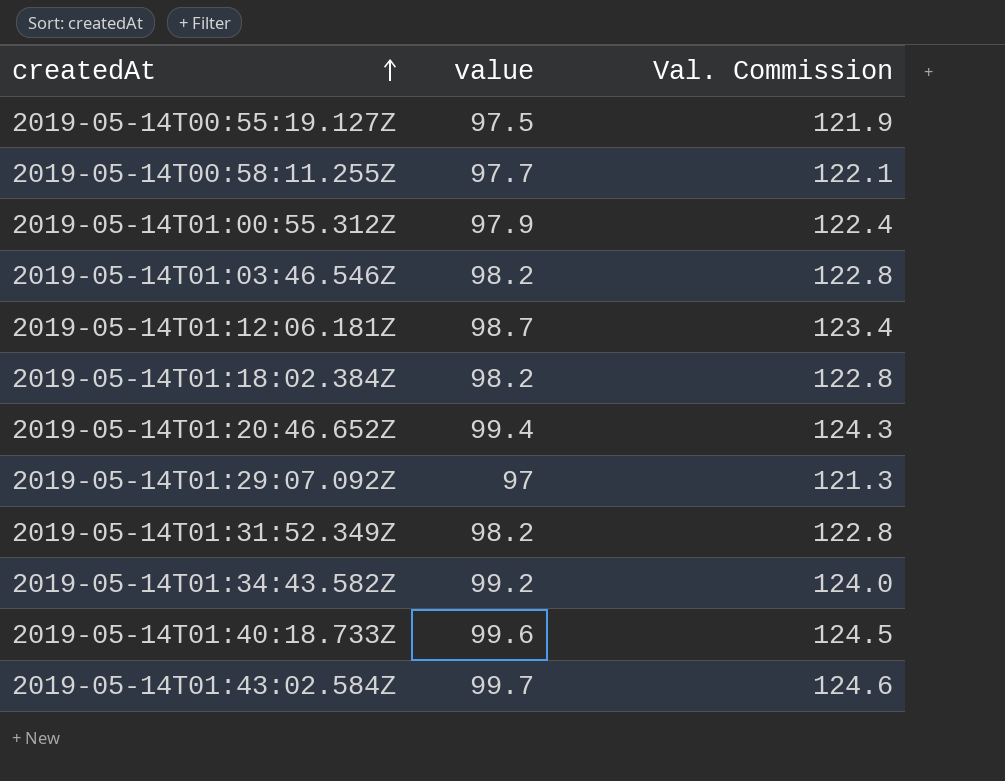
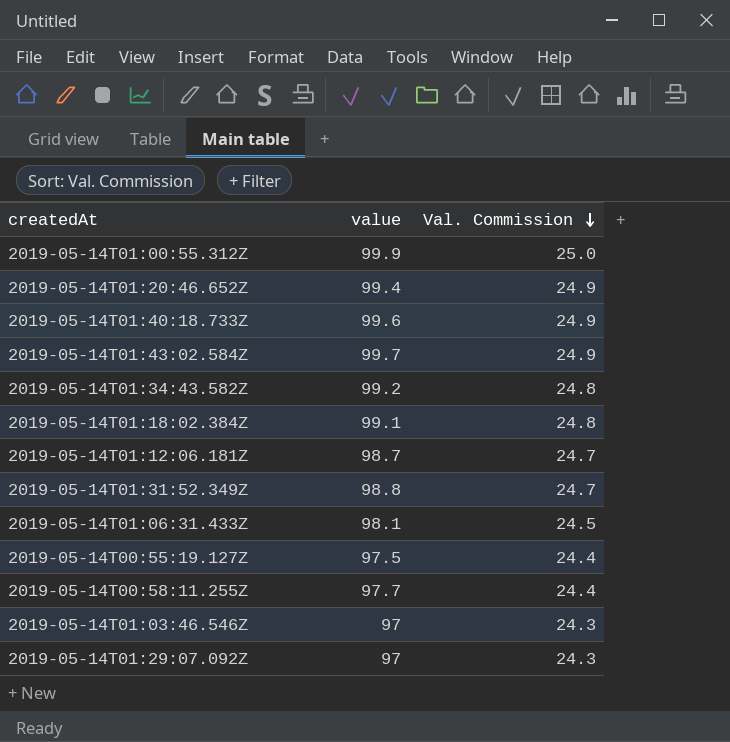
row order: createdAt ascending -> Val. Commission descending
column Val. Commission | formula: [value] * 1.25 -> [value] * 0.25
2019-05-14T01:00:55.312Z | value: 97.9 -> 99.9
2019-05-14T01:18:02.384Z | value: 98.2 -> 99.1
2019-05-14T01:31:52.349Z | value: 98.2 -> 98.8
row 2019-05-14T01:06:31.433Z: none -> 98.1 | 24.5
2019-05-14T01:03:46.546Z | value: 98.2 -> 97

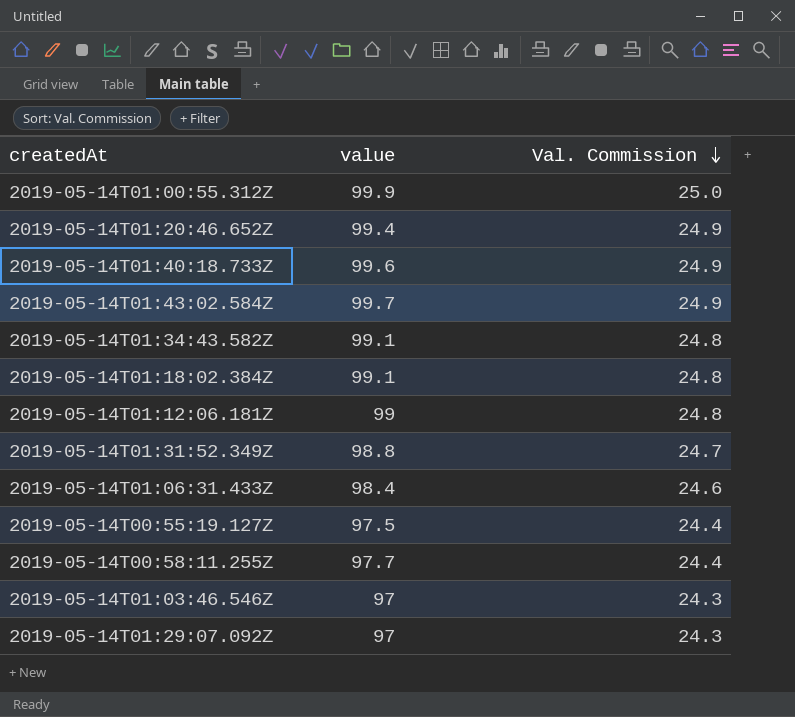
2019-05-14T01:34:43.582Z | value: 99.2 -> 99.1
2019-05-14T01:12:06.181Z | value: 98.7 -> 99
2019-05-14T01:12:06.181Z | Val. Commission: 24.7 -> 24.8
2019-05-14T01:06:31.433Z | value: 98.1 -> 98.4
2019-05-14T01:06:31.433Z | Val. Commission: 24.5 -> 24.6

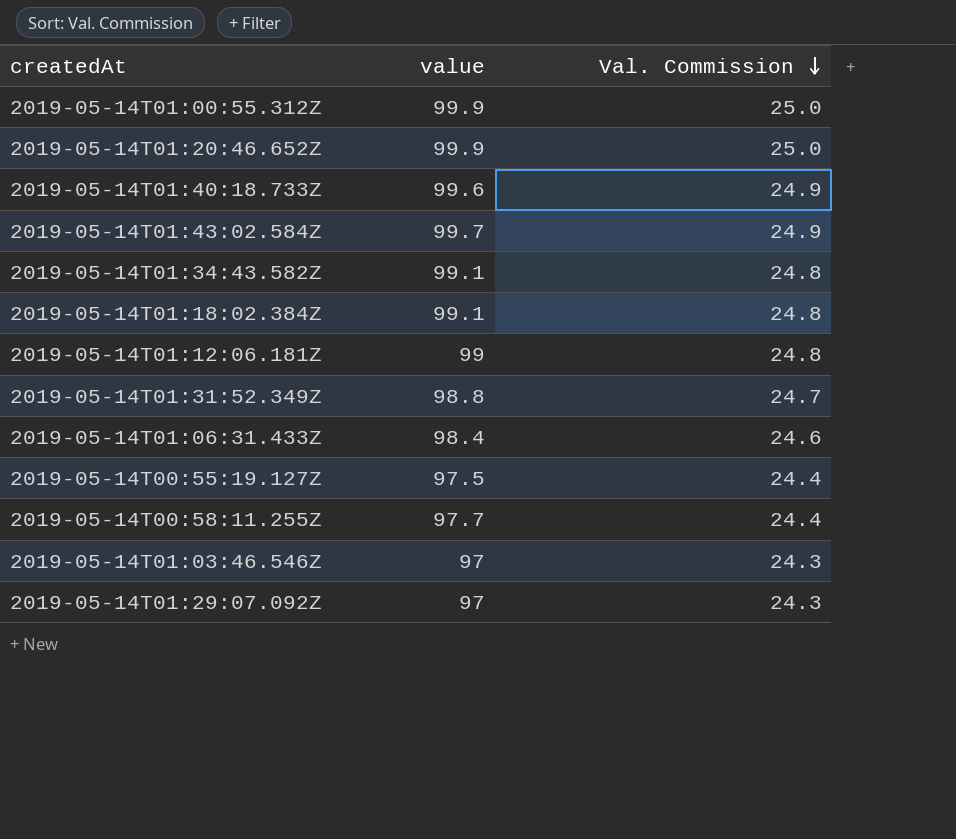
2019-05-14T01:20:46.652Z | value: 99.4 -> 99.9
2019-05-14T01:20:46.652Z | Val. Commission: 24.9 -> 25.0

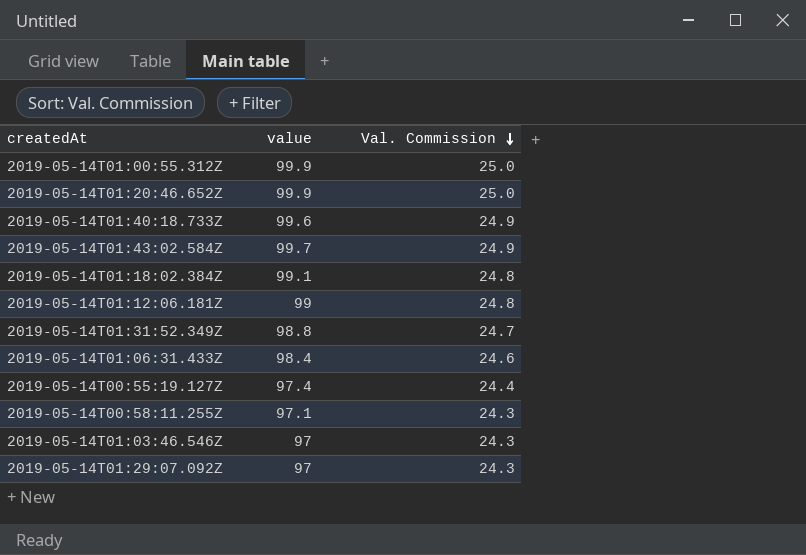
row 2019-05-14T01:34:43.582Z: 99.1 | 24.8 -> none
2019-05-14T00:55:19.127Z | value: 97.5 -> 97.4
2019-05-14T00:58:11.255Z | value: 97.7 -> 97.1
2019-05-14T00:58:11.255Z | Val. Commission: 24.4 -> 24.3

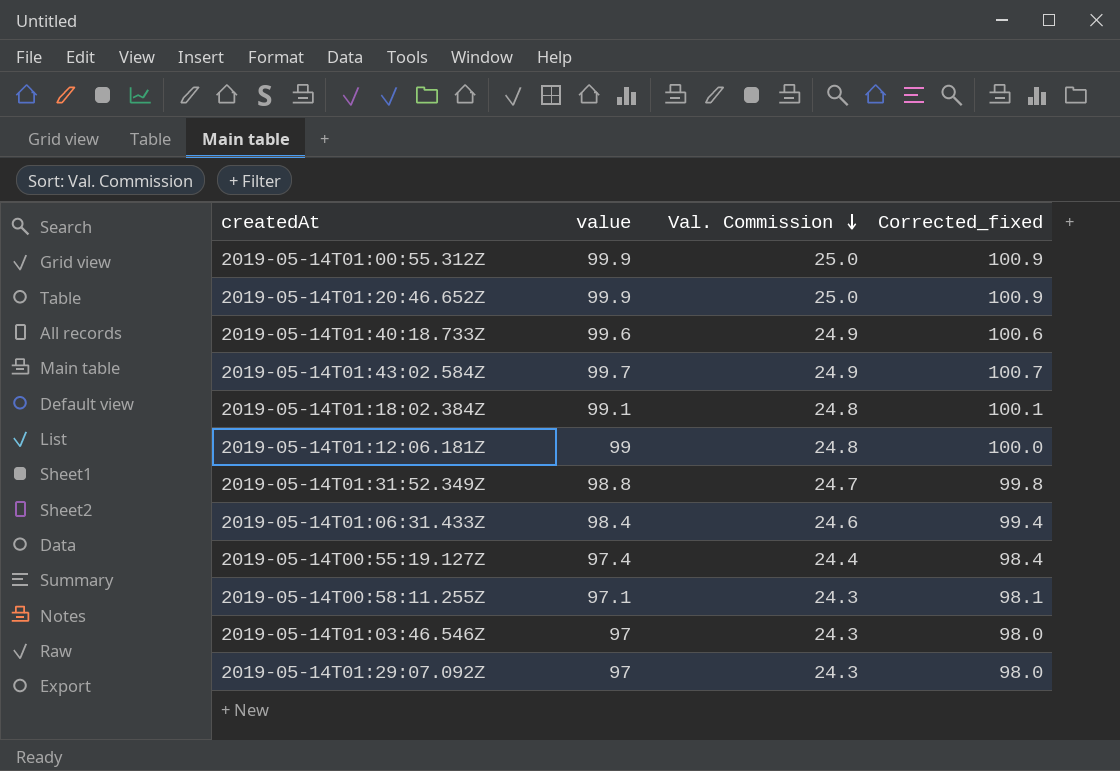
column Corrected_fixed | formula: none -> [value] + 1

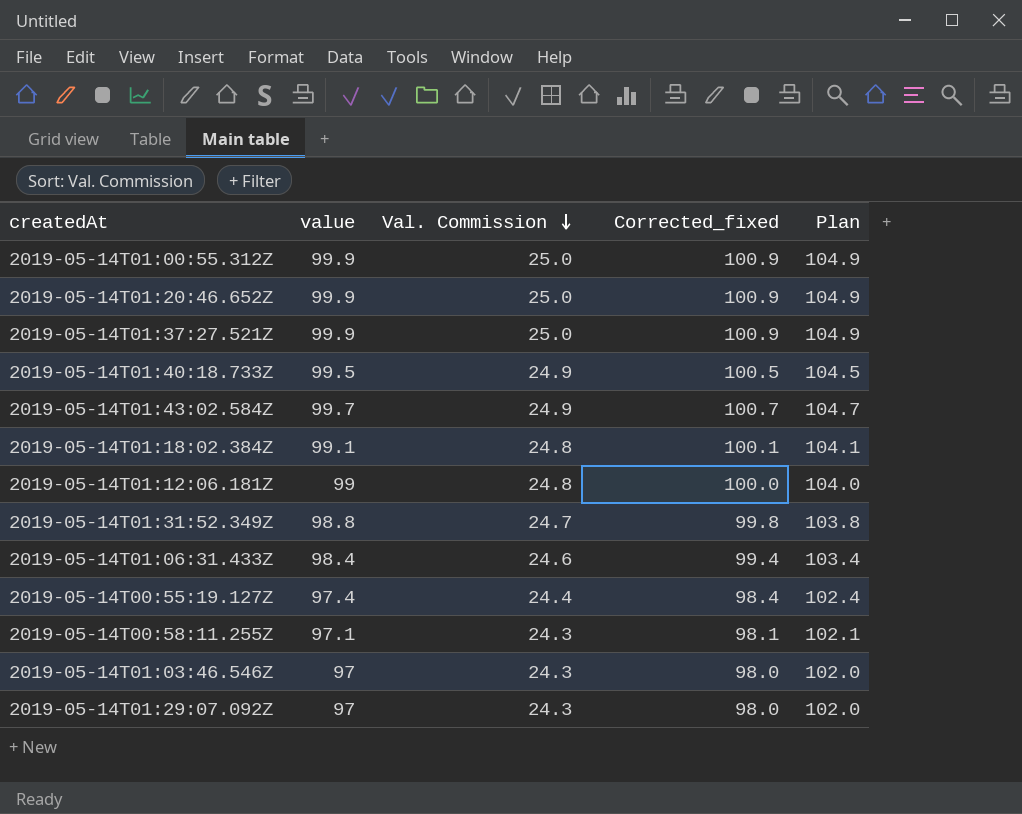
column Plan | formula: none -> [value] + 5
row 2019-05-14T01:37:27.521Z: none -> 99.9 | 25.0 | 100.9 | 104.9
2019-05-14T01:40:18.733Z | value: 99.6 -> 99.5
2019-05-14T01:40:18.733Z | Corrected_fixed: 100.6 -> 100.5

